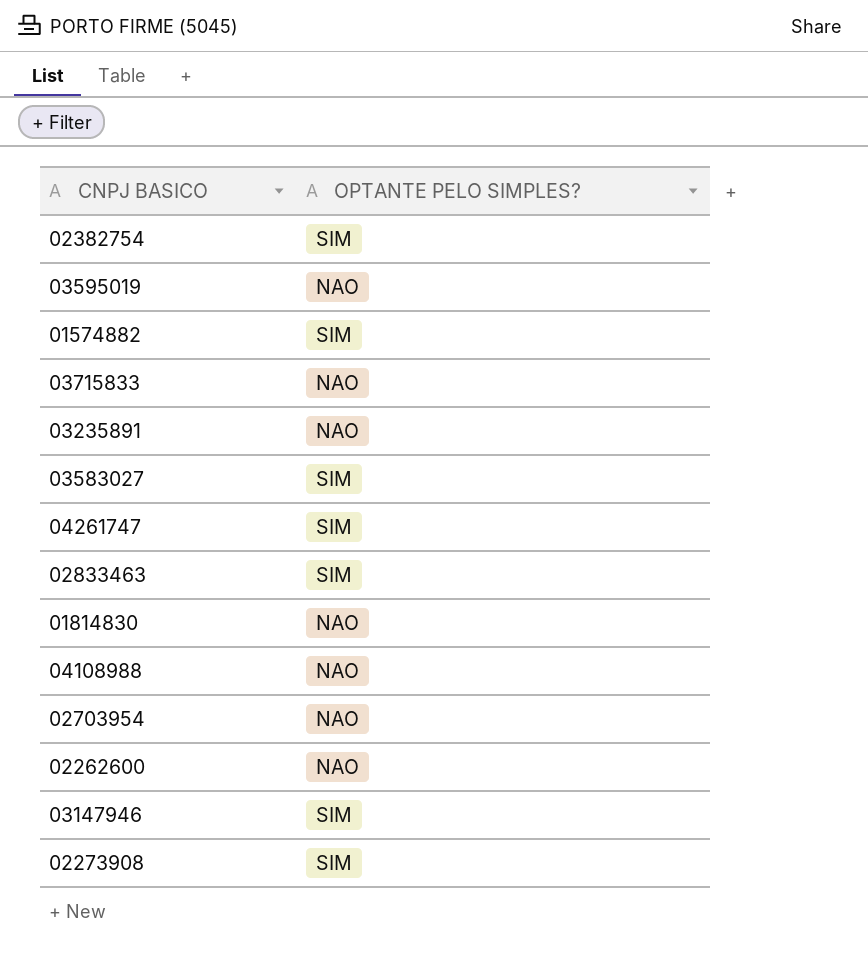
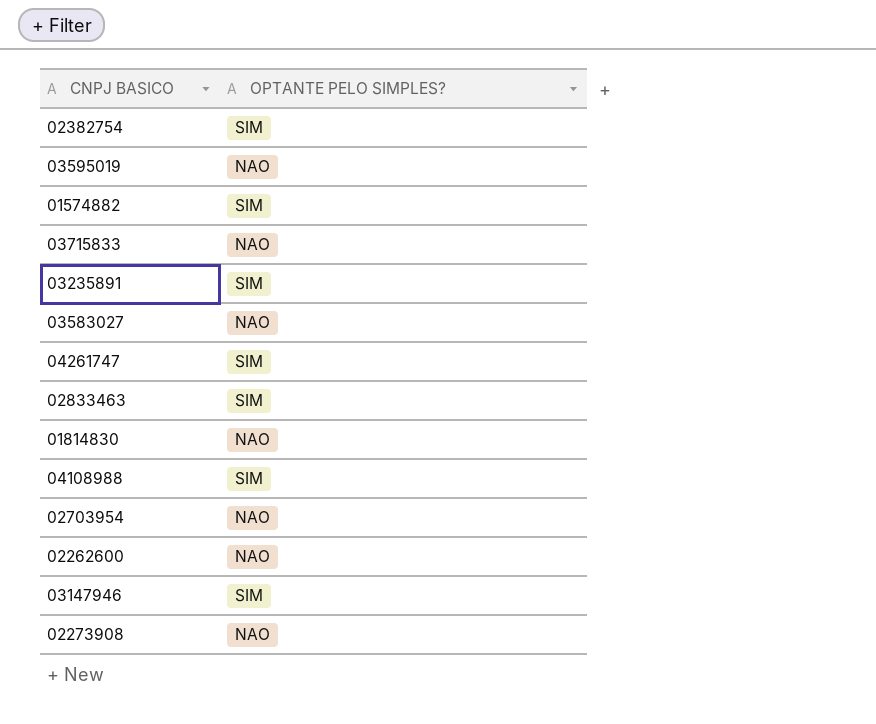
03235891 | OPTANTE PELO SIMPLES?: NAO -> SIM
03583027 | OPTANTE PELO SIMPLES?: SIM -> NAO
04108988 | OPTANTE PELO SIMPLES?: NAO -> SIM
02273908 | OPTANTE PELO SIMPLES?: SIM -> NAO

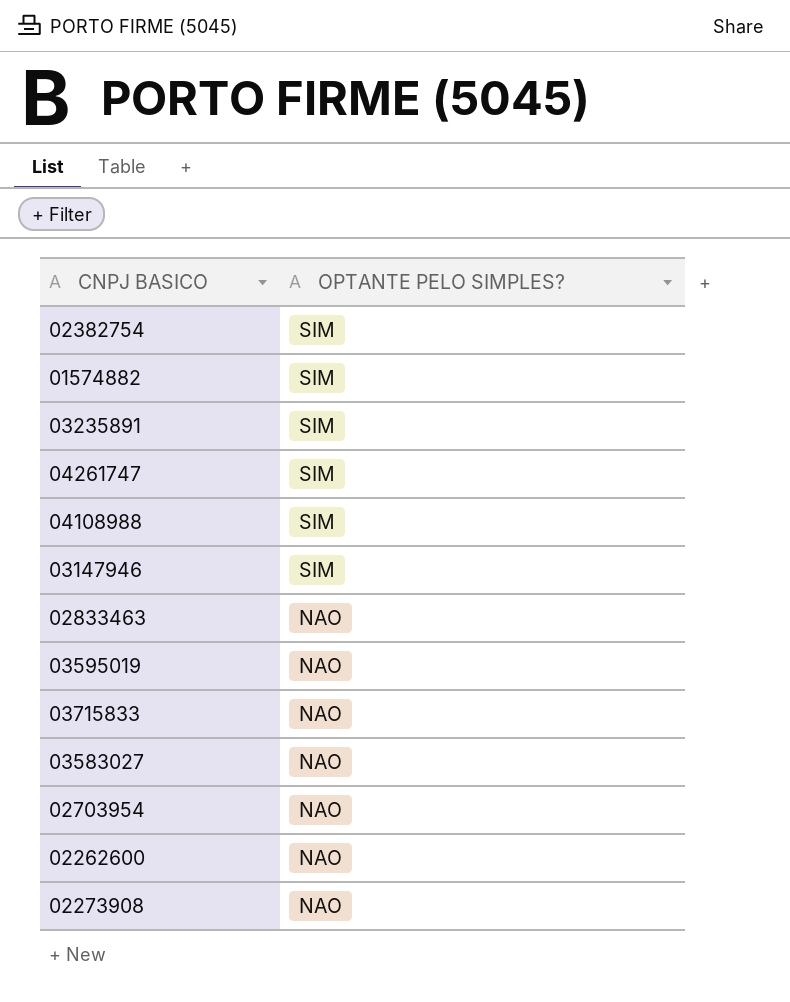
row order: none -> OPTANTE PELO SIMPLES? descending
row 01814830: NAO -> none
02833463 | OPTANTE PELO SIMPLES?: SIM -> NAO

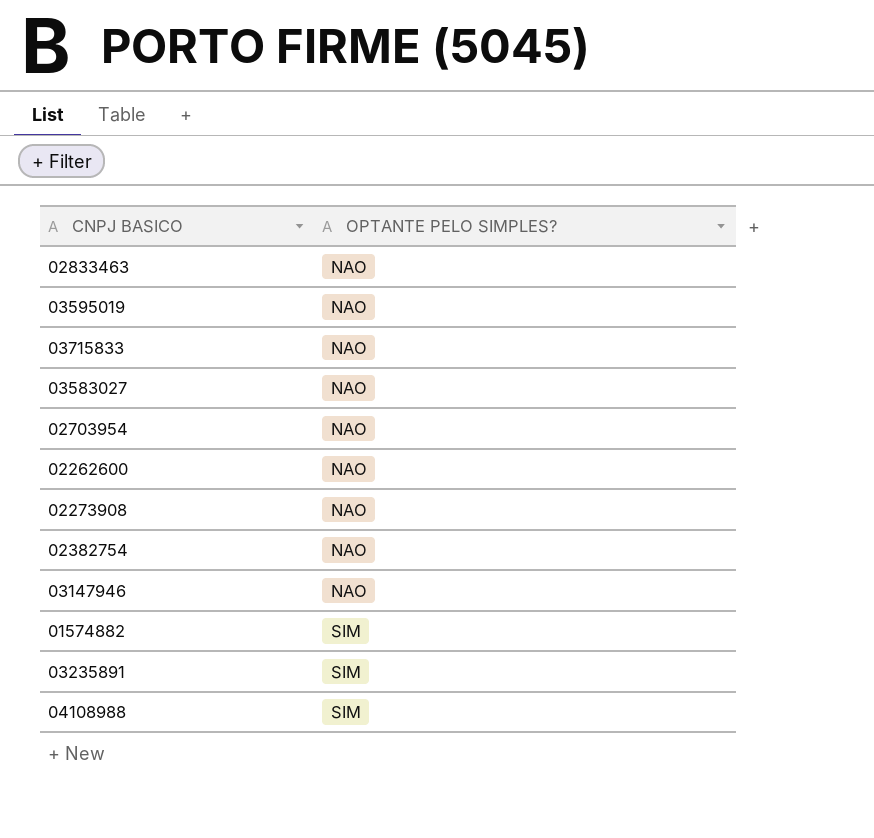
row order: OPTANTE PELO SIMPLES? descending -> OPTANTE PELO SIMPLES? ascending
row 04261747: SIM -> none
02382754 | OPTANTE PELO SIMPLES?: SIM -> NAO
03147946 | OPTANTE PELO SIMPLES?: SIM -> NAO

